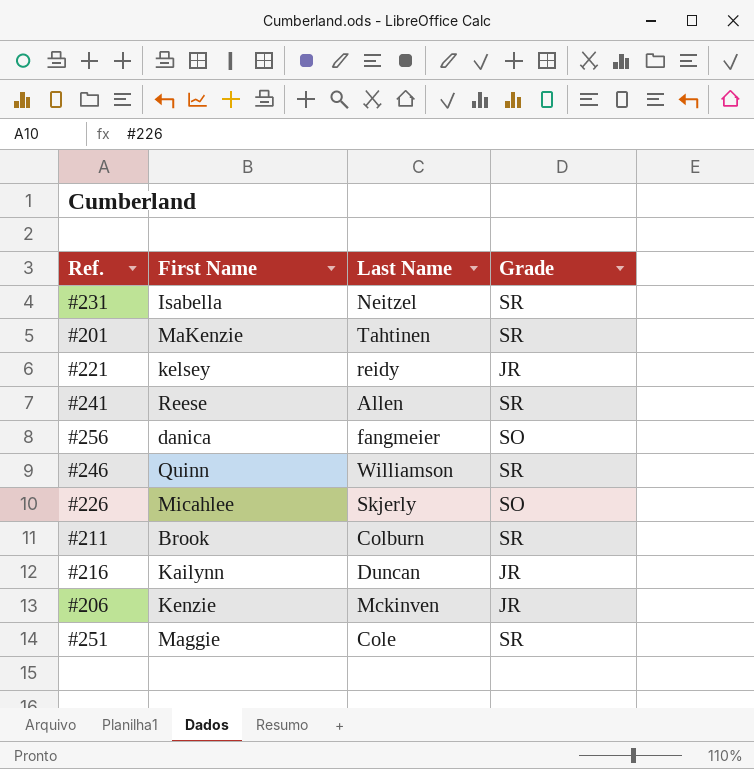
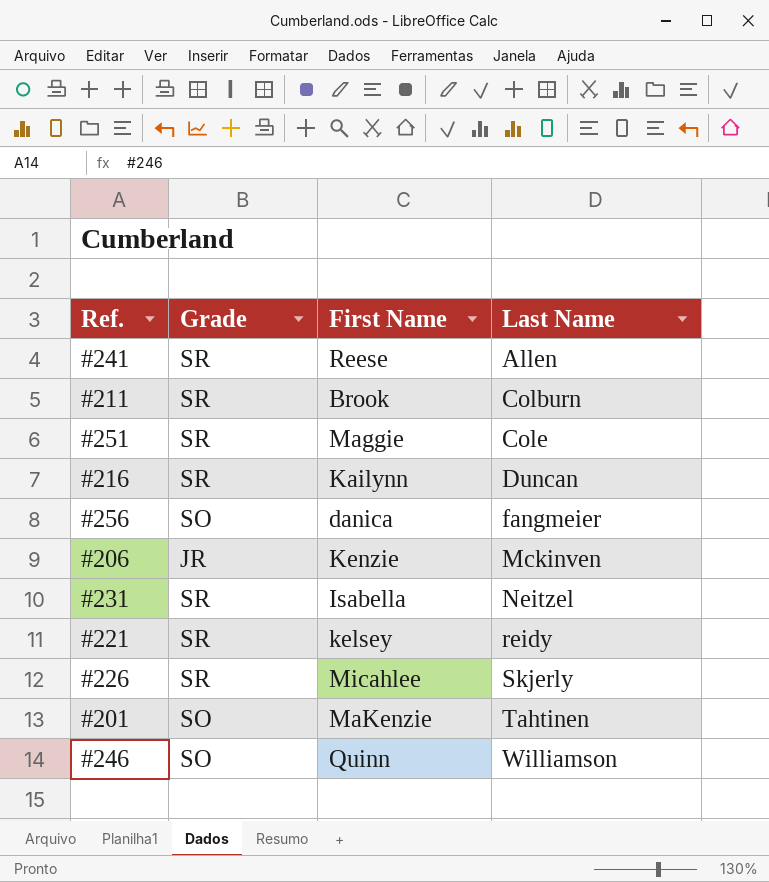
row order: none -> Last Name ascending
column Grade | position: 4 -> 2
#216 | Grade: JR -> SR
#221 | Grade: JR -> SR
#226 | Grade: SO -> SR
#201 | Grade: SR -> SO
#246 | Grade: SR -> SO

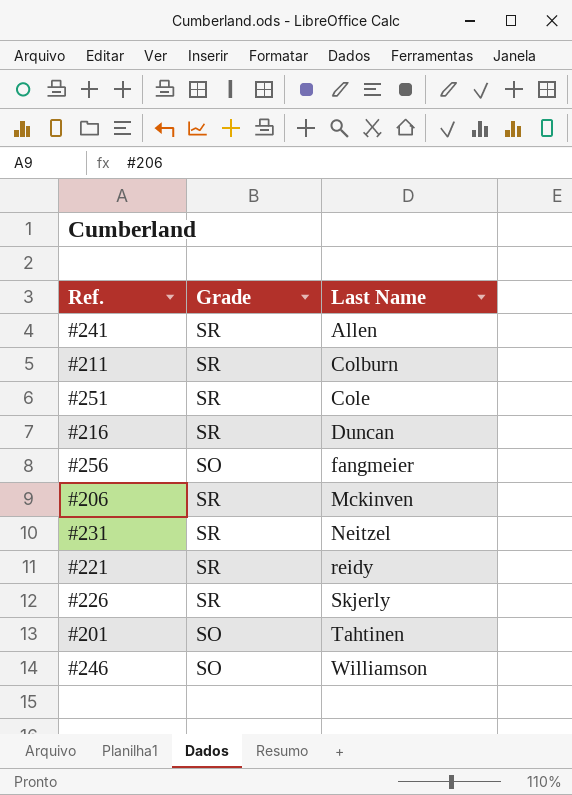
column First Name | position: 3 -> none
#206 | Grade: JR -> SR

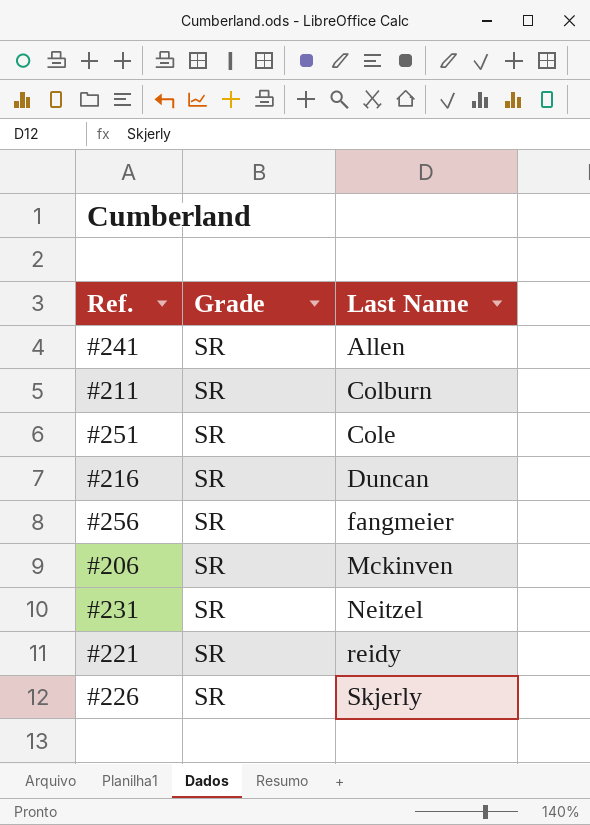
row #201: SO | Tahtinen -> none
row #246: SO | Williamson -> none
#256 | Grade: SO -> SR

